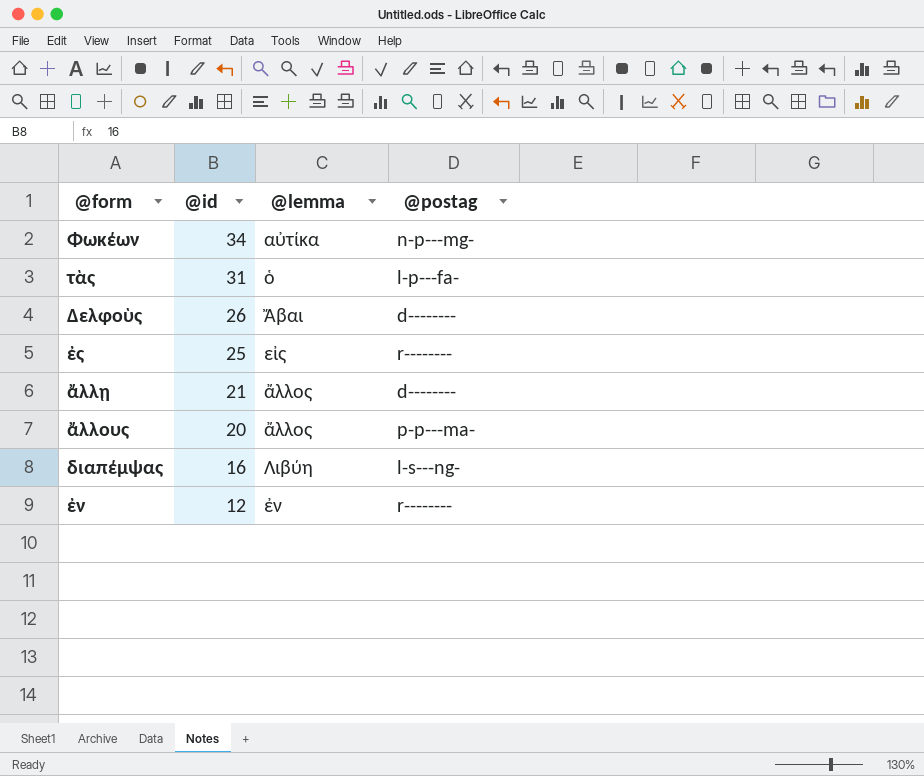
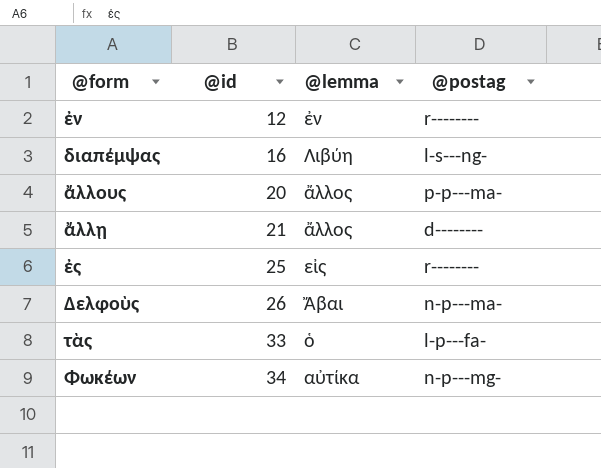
row order: @id descending -> @id ascending
Δελφοὺς | @postag: d-------- -> n-p---ma-
τὰς | @id: 31 -> 33

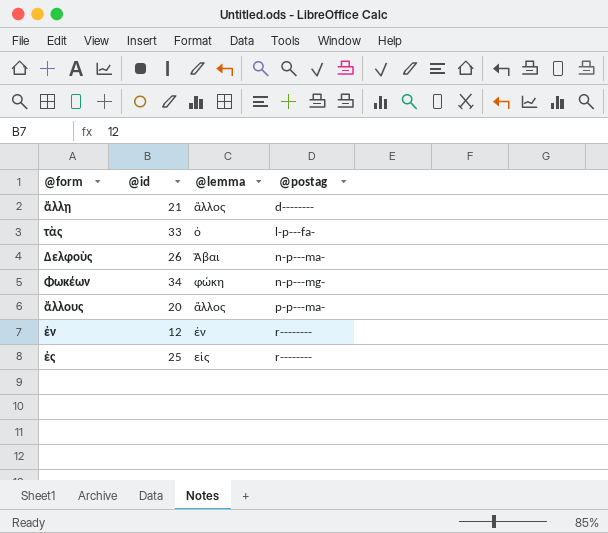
row order: @id ascending -> @postag ascending
row διαπέμψας: 16 | Λιβύη | l-s---ng- -> none
Φωκέων | @lemma: αὐτίκα -> φώκη

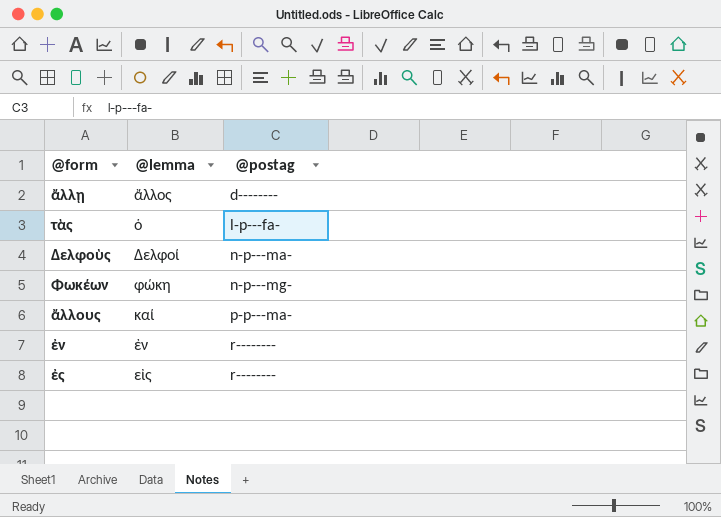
column @id | position: 2 -> none
Δελφοὺς | @lemma: Ἄβαι -> Δελφοί
ἄλλους | @lemma: ἄλλος -> καί

